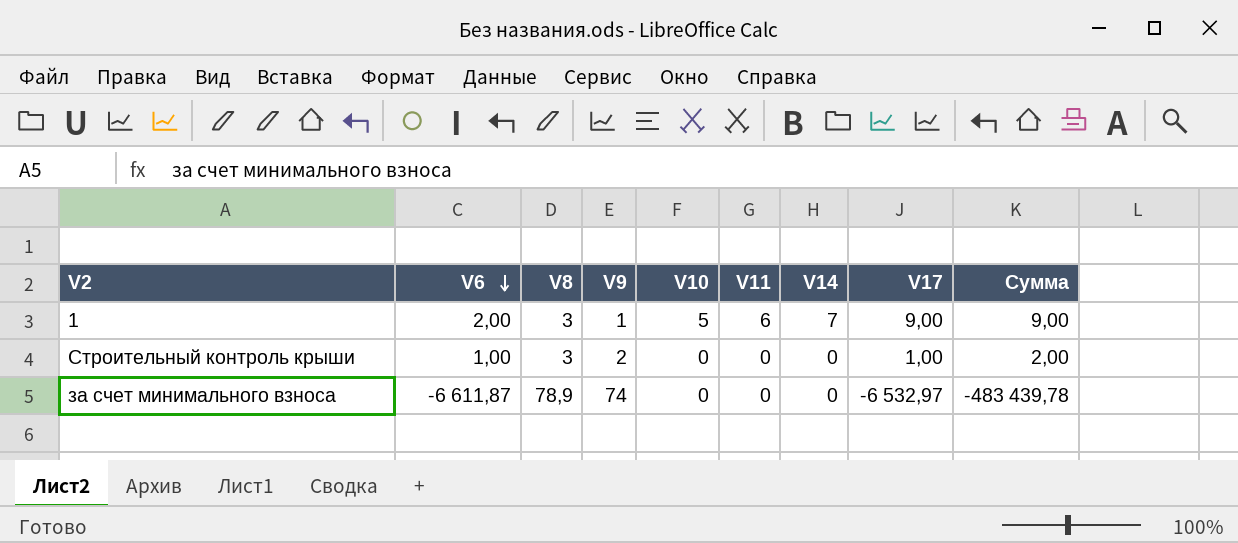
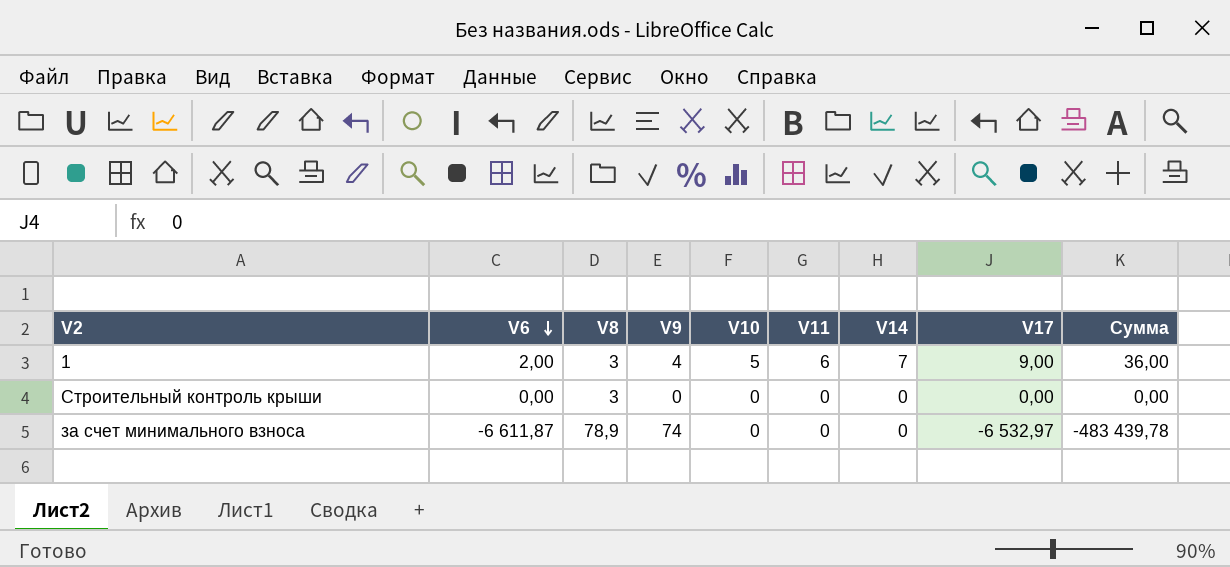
1 | V9: 1 -> 4
1 | Сумма: 9,00 -> 36,00
Строительный контроль крыши | V6: 1,00 -> 0,00
Строительный контроль крыши | V9: 2 -> 0
Строительный контроль крыши | V17: 1,00 -> 0,00
Строительный контроль крыши | Сумма: 2,00 -> 0,00

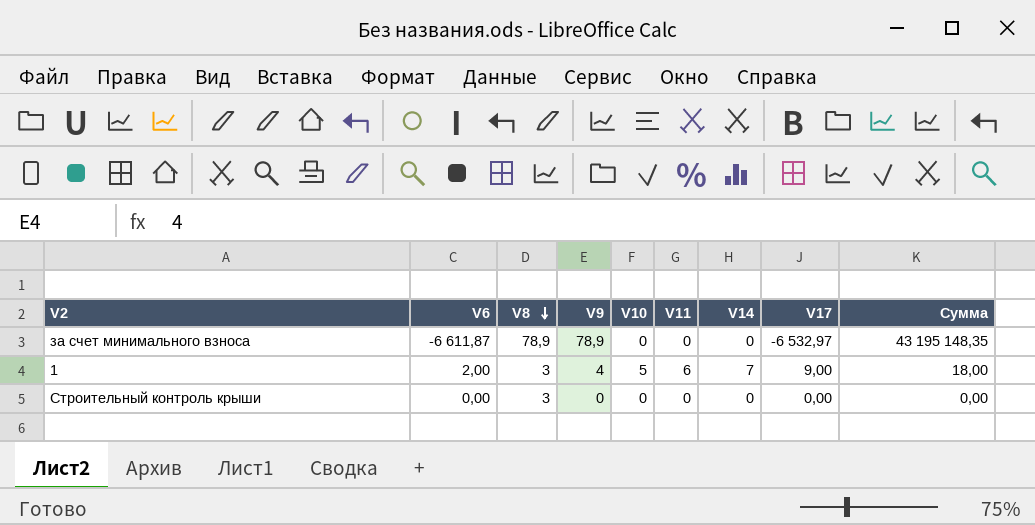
row order: V6 descending -> V8 descending
column Сумма | formula: [V9] * [V17] -> [V6] * [V17]
за счет минимального взноса | V9: 74 -> 78,9

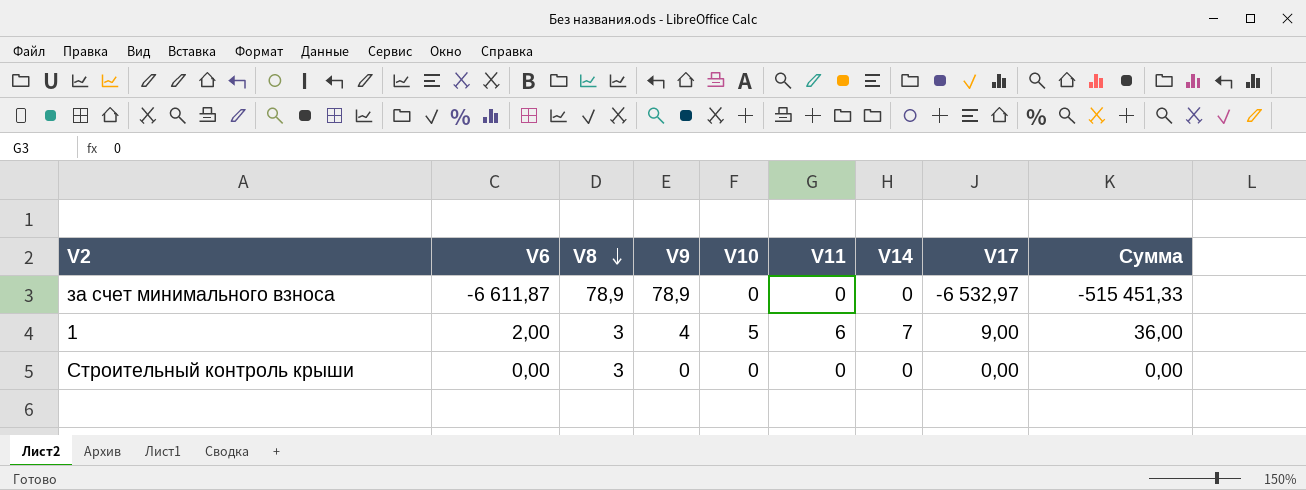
column Сумма | formula: [V6] * [V17] -> [V9] * [V17]

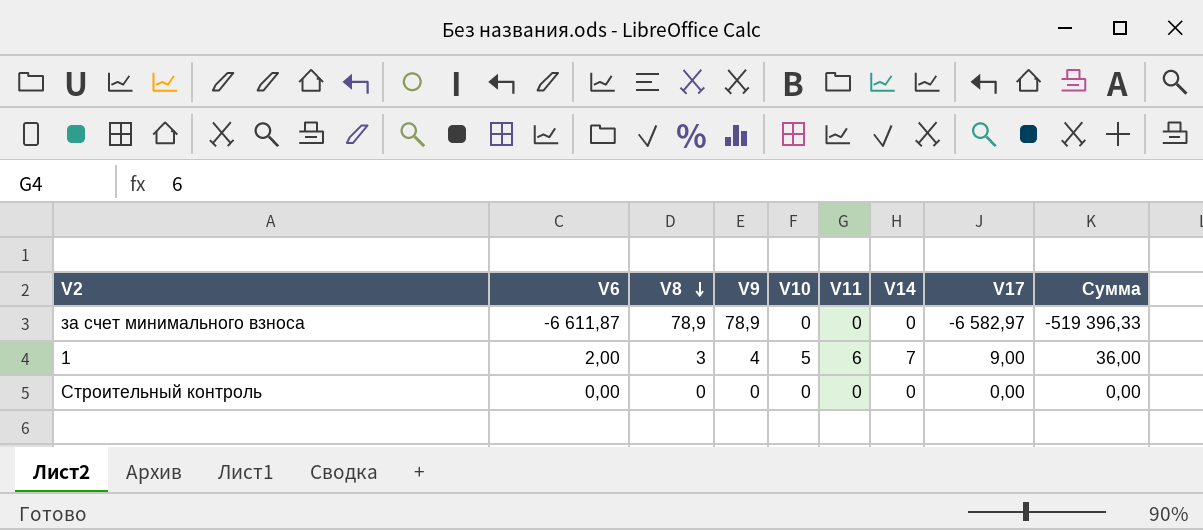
row Строительный контроль крыши: 0,00 | 3 | 0 | 0 | 0 | 0 | 0,00 | 0,00 -> none
за счет минимального взноса | V17: -6 532,97 -> -6 582,97
за счет минимального взноса | Сумма: -515 451,33 -> -519 396,33
row Строительный контроль: none -> 0,00 | 0 | 0 | 0 | 0 | 0 | 0,00 | 0,00

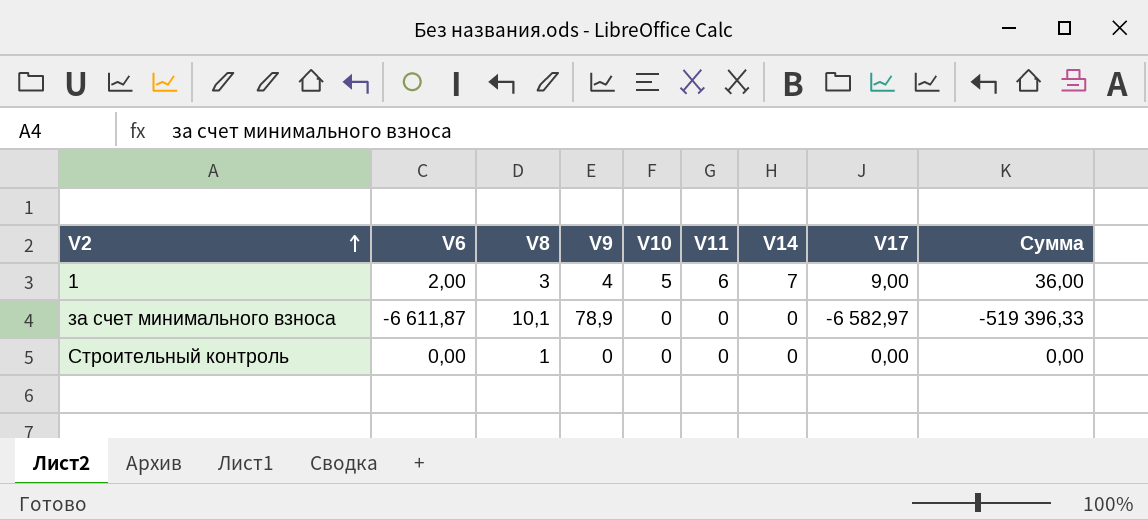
row order: V8 descending -> V2 ascending
за счет минимального взноса | V8: 78,9 -> 10,1
Строительный контроль | V8: 0 -> 1

